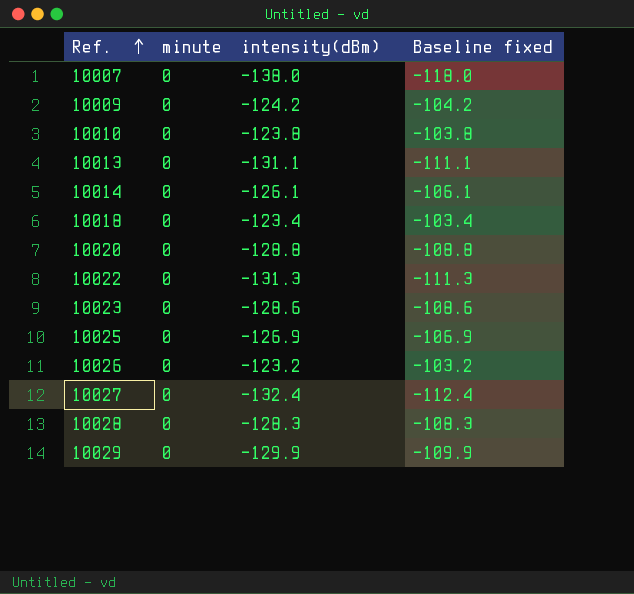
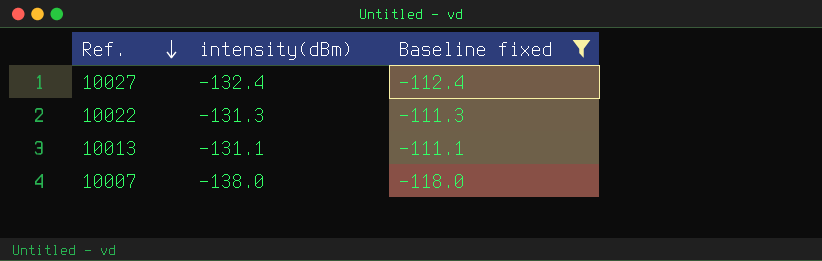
filter: none -> Baseline fixed <= -111.1
row order: Ref. ascending -> Ref. descending
column minute | position: 2 -> none

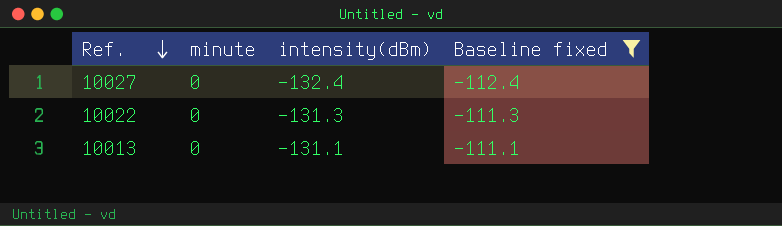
column minute | position: none -> 2
row 10007: -138.0 | -118.0 -> none

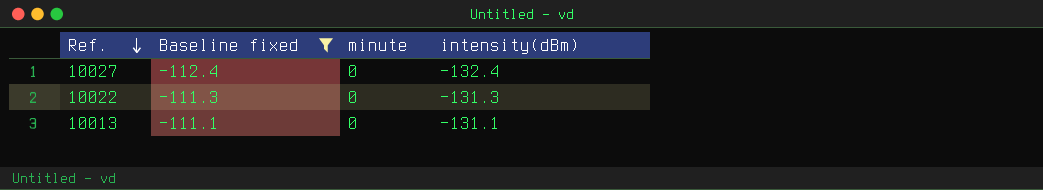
column Baseline fixed | position: 4 -> 2

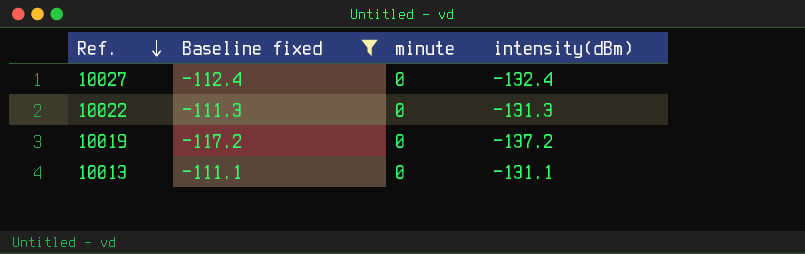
row 10019: none -> -117.2 | 0 | -137.2

